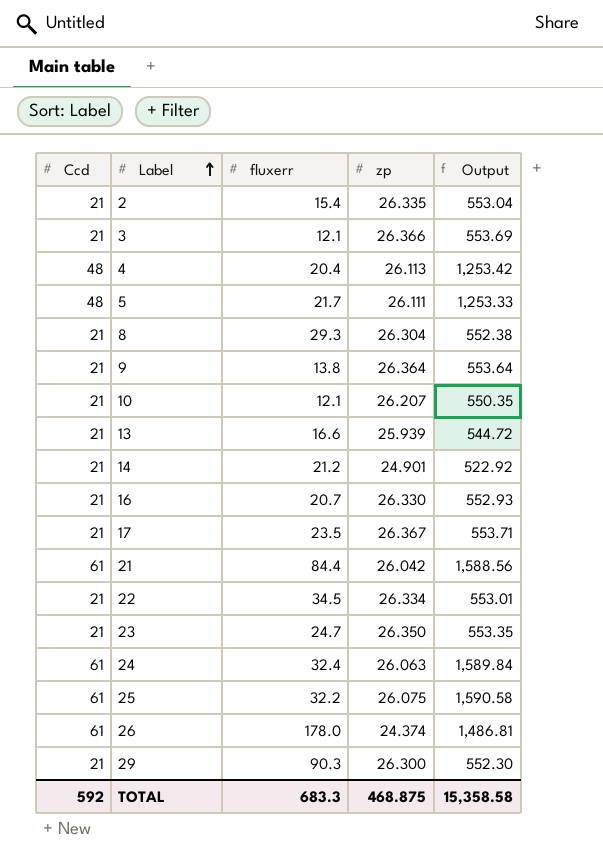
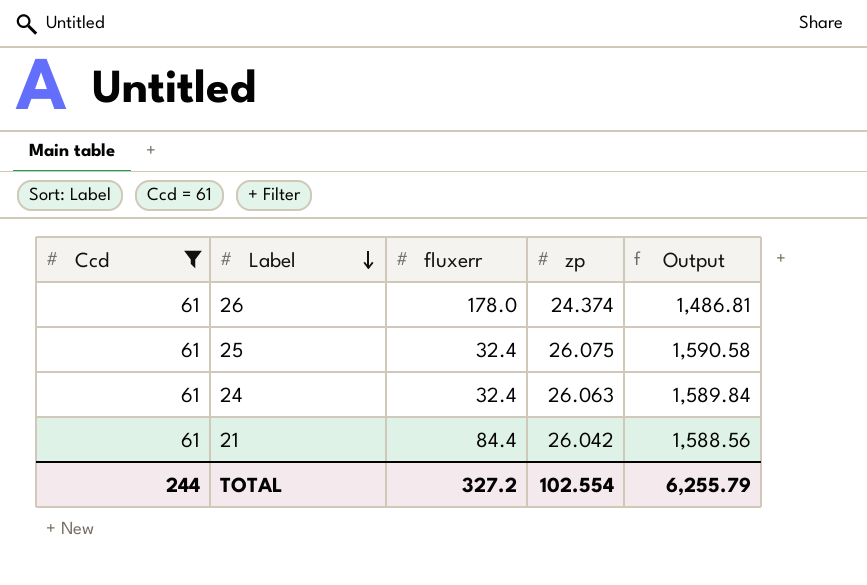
filter: none -> Ccd = 61
row order: Label ascending -> Label descending
25 | fluxerr: 32.2 -> 32.4
TOTAL | Ccd: 592 -> 244
TOTAL | fluxerr: 683.3 -> 327.2
TOTAL | zp: 468.875 -> 102.554
TOTAL | Output: 15,358.58 -> 6,255.79

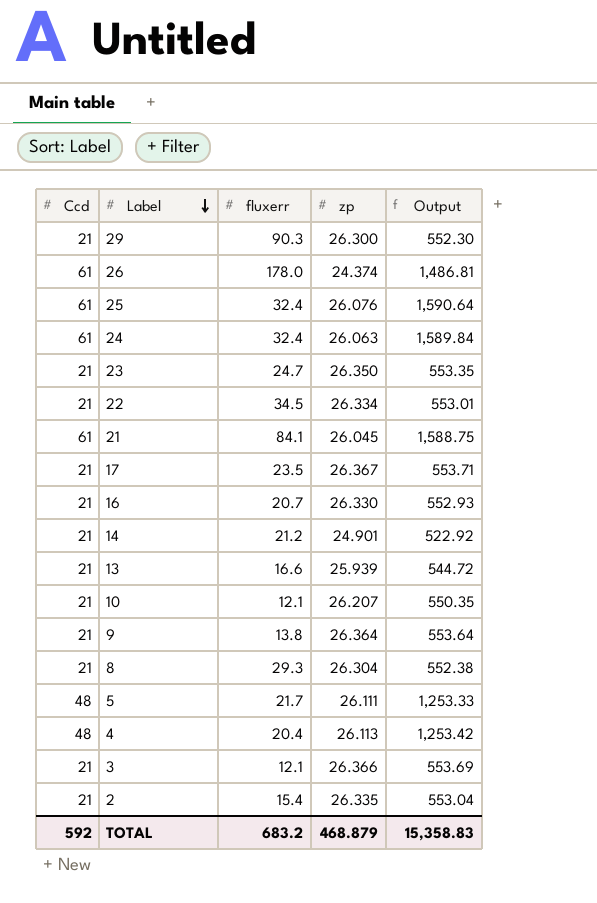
filter: Ccd = 61 -> none
25 | zp: 26.075 -> 26.076
25 | Output: 1,590.58 -> 1,590.64
21 | fluxerr: 84.4 -> 84.1
21 | zp: 26.042 -> 26.045
21 | Output: 1,588.56 -> 1,588.75
TOTAL | Ccd: 244 -> 592
TOTAL | fluxerr: 327.2 -> 683.2
TOTAL | zp: 102.554 -> 468.879
TOTAL | Output: 6,255.79 -> 15,358.83

